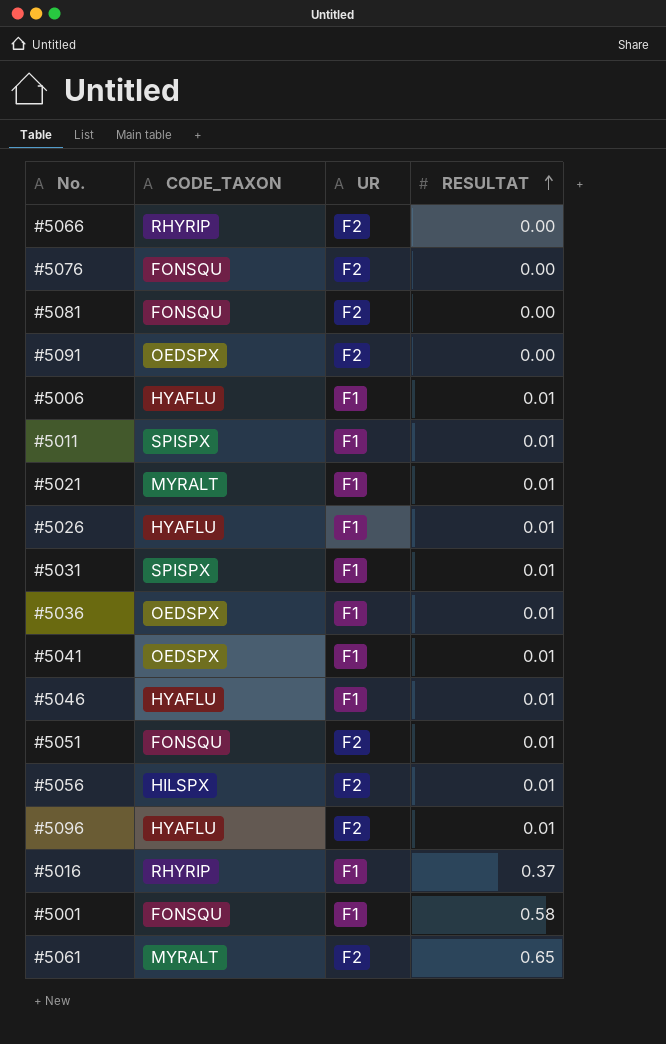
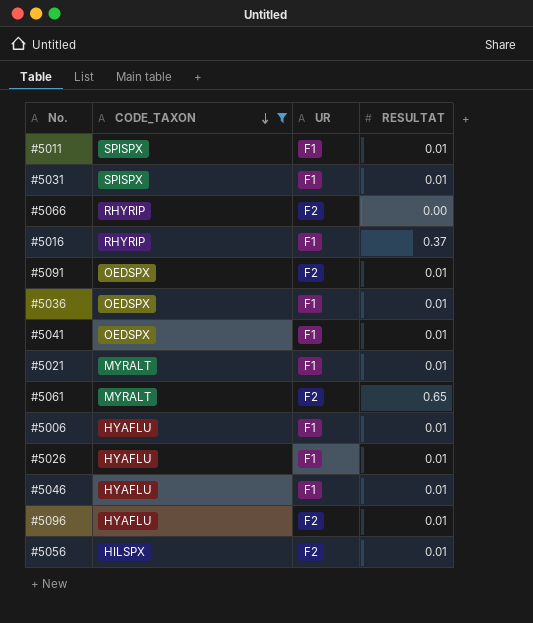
filter: none -> CODE_TAXON != FONSQU
row order: RESULTAT ascending -> CODE_TAXON descending
#5091 | RESULTAT: 0.00 -> 0.01

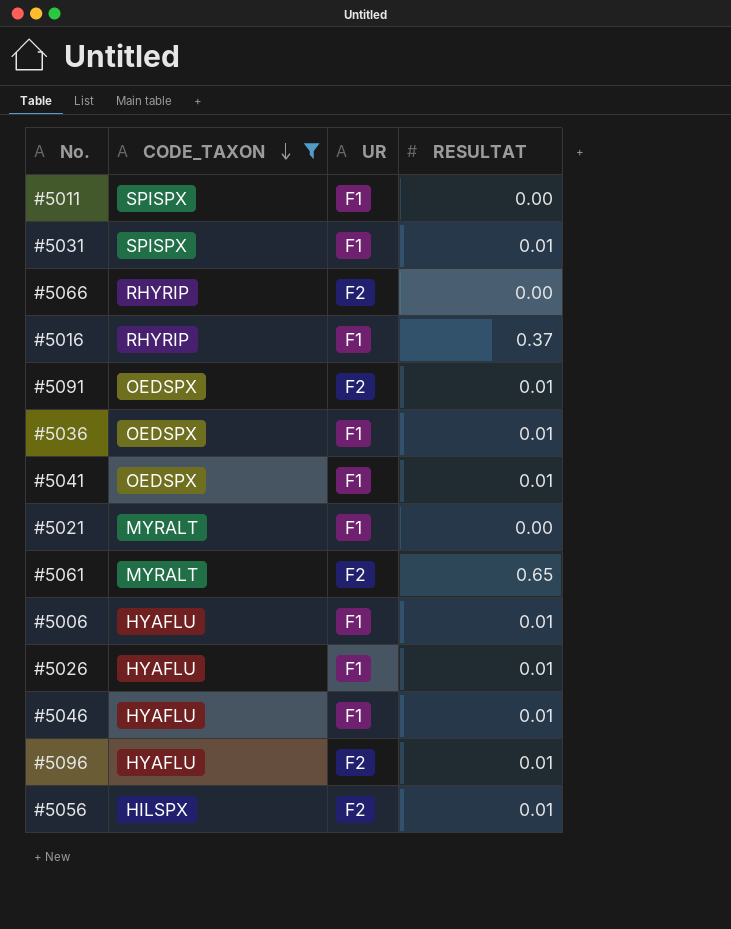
#5011 | RESULTAT: 0.01 -> 0.00
#5021 | RESULTAT: 0.01 -> 0.00

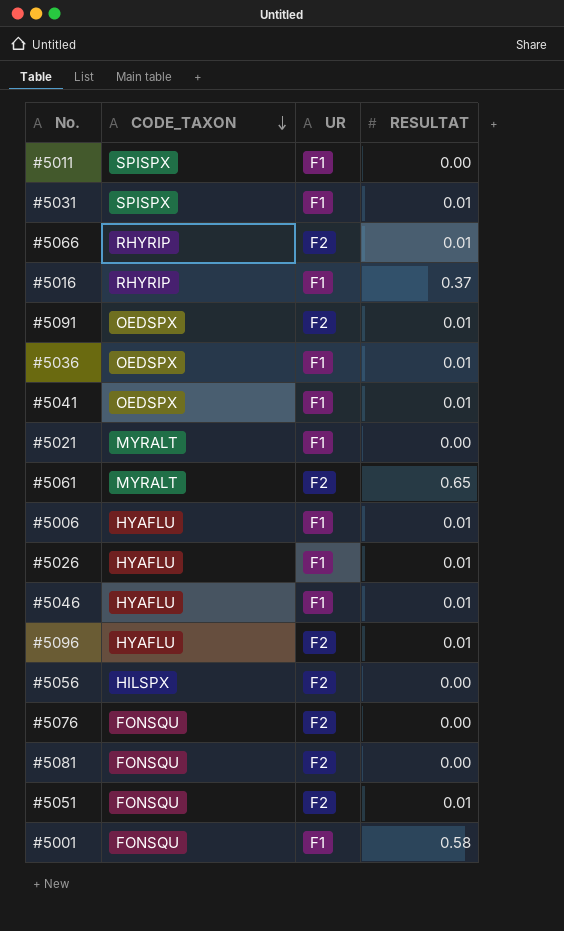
filter: CODE_TAXON != FONSQU -> none
#5066 | RESULTAT: 0.00 -> 0.01
#5056 | RESULTAT: 0.01 -> 0.00

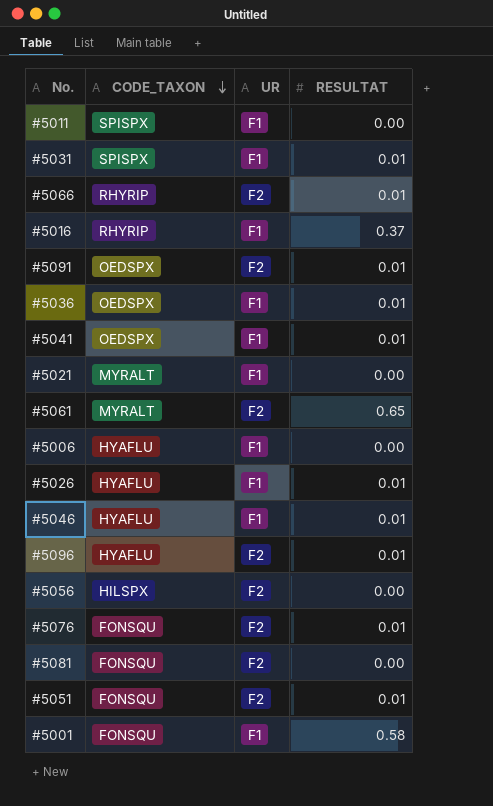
#5006 | RESULTAT: 0.01 -> 0.00
#5076 | RESULTAT: 0.00 -> 0.01

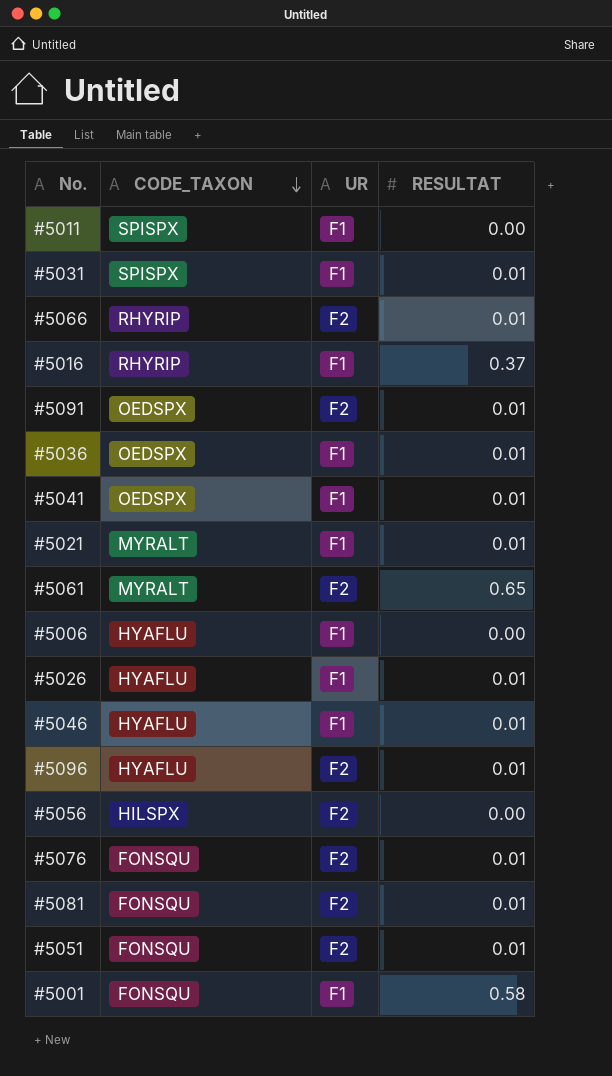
#5021 | RESULTAT: 0.00 -> 0.01
#5081 | RESULTAT: 0.00 -> 0.01

